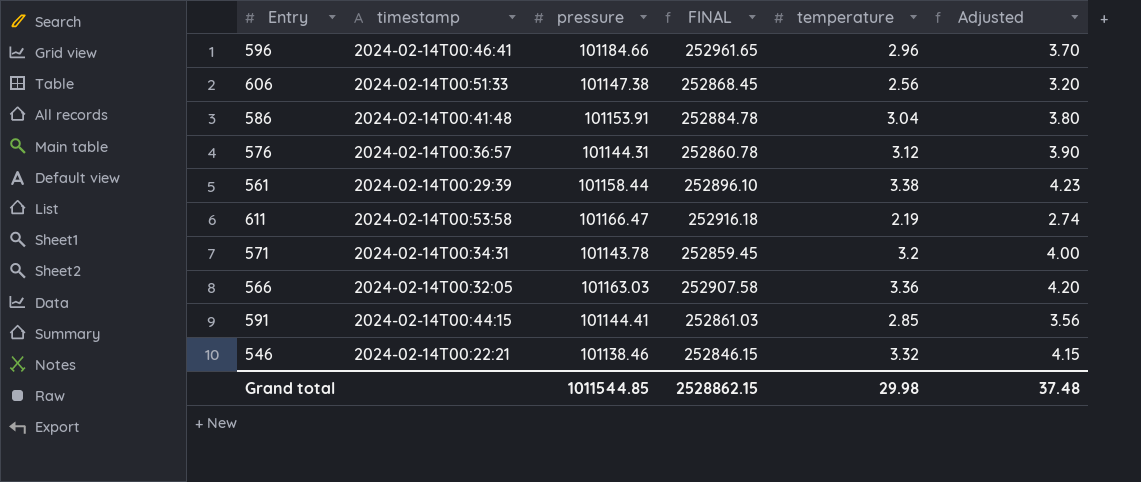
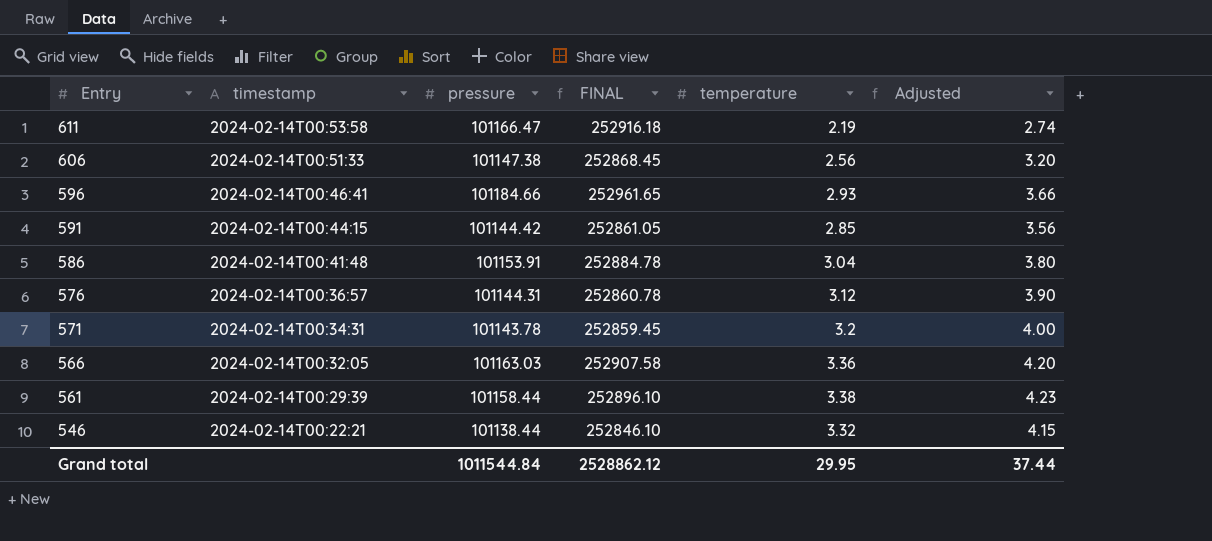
row order: none -> Entry descending
596 | temperature: 2.96 -> 2.93
596 | Adjusted: 3.70 -> 3.66
591 | pressure: 101144.41 -> 101144.42
591 | FINAL: 252861.03 -> 252861.05
546 | pressure: 101138.46 -> 101138.44
546 | FINAL: 252846.15 -> 252846.10
Grand total | pressure: 1011544.85 -> 1011544.84
Grand total | FINAL: 2528862.15 -> 2528862.12
Grand total | temperature: 29.98 -> 29.95
Grand total | Adjusted: 37.48 -> 37.44

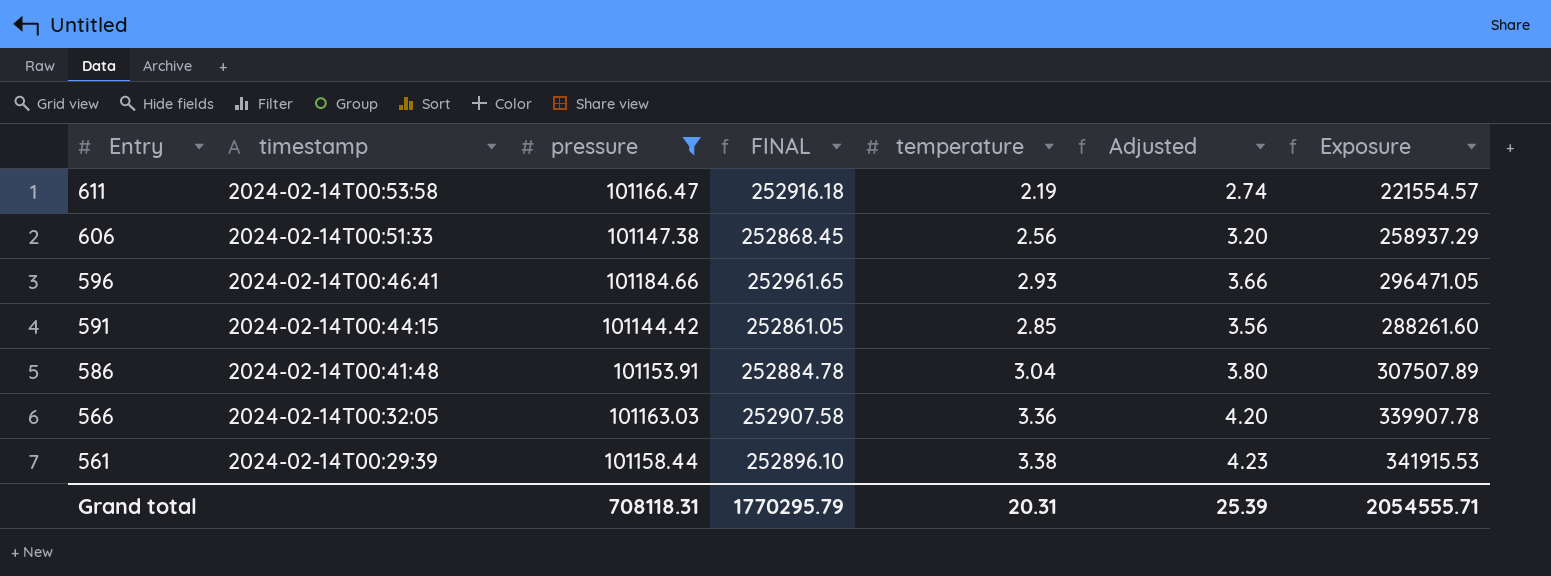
filter: none -> pressure >= 101144.42
column Exposure | formula: none -> [pressure] * [temperature]
Grand total | pressure: 1011544.84 -> 708118.31
Grand total | FINAL: 2528862.12 -> 1770295.79
Grand total | temperature: 29.95 -> 20.31
Grand total | Adjusted: 37.44 -> 25.39

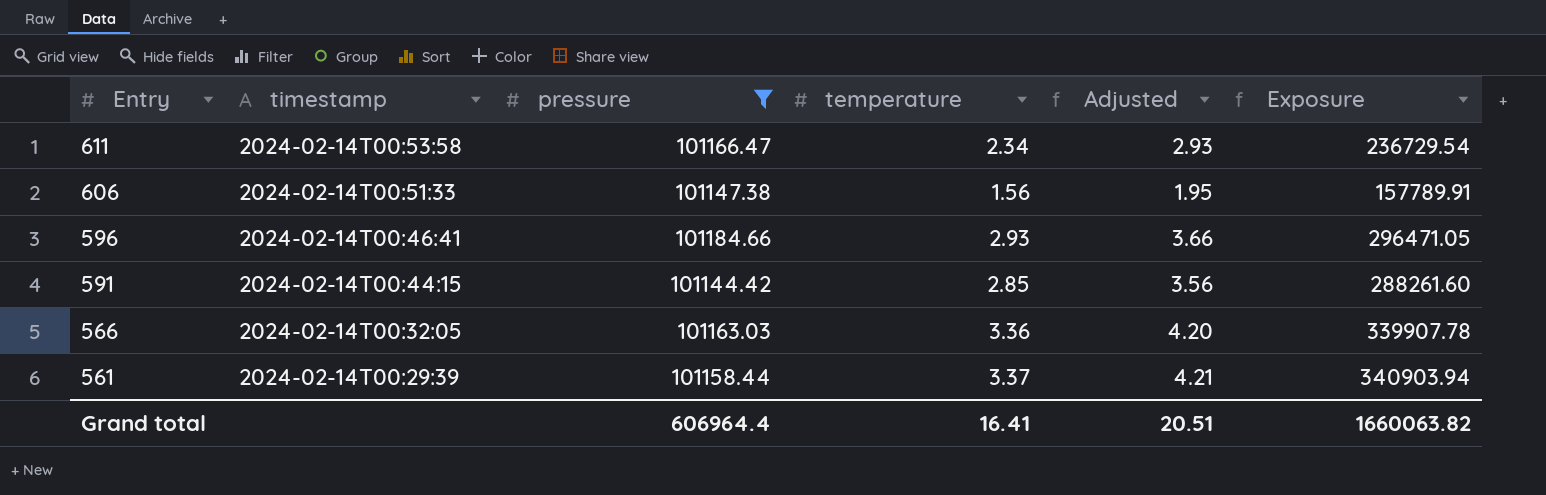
column FINAL | formula: [pressure] * 2.5 -> none
row 586: 2024-02-14T00:41:48 | 101153.91 | 252884.78 | 3.04 | 3.80 | 307507.89 -> none
611 | temperature: 2.19 -> 2.34
611 | Adjusted: 2.74 -> 2.93
611 | Exposure: 221554.57 -> 236729.54
606 | temperature: 2.56 -> 1.56
606 | Adjusted: 3.20 -> 1.95
606 | Exposure: 258937.29 -> 157789.91
561 | temperature: 3.38 -> 3.37
561 | Adjusted: 4.23 -> 4.21
561 | Exposure: 341915.53 -> 340903.94
Grand total | pressure: 708118.31 -> 606964.4
Grand total | temperature: 20.31 -> 16.41
Grand total | Adjusted: 25.39 -> 20.51
Grand total | Exposure: 2054555.71 -> 1660063.82

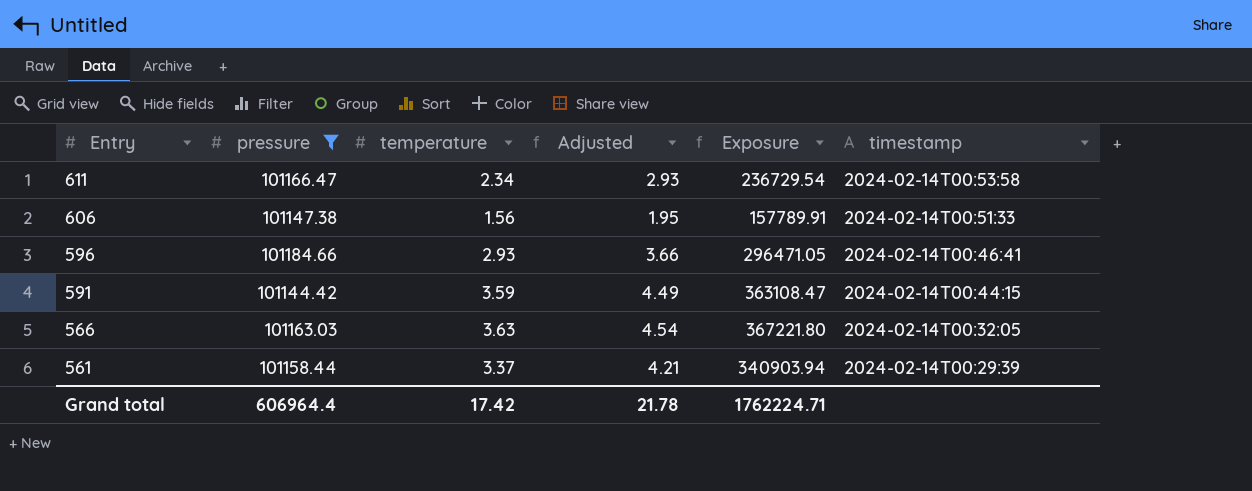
column timestamp | position: 2 -> 6
591 | temperature: 2.85 -> 3.59
591 | Adjusted: 3.56 -> 4.49
591 | Exposure: 288261.60 -> 363108.47
566 | temperature: 3.36 -> 3.63
566 | Adjusted: 4.20 -> 4.54
566 | Exposure: 339907.78 -> 367221.80
Grand total | temperature: 16.41 -> 17.42
Grand total | Adjusted: 20.51 -> 21.78
Grand total | Exposure: 1660063.82 -> 1762224.71

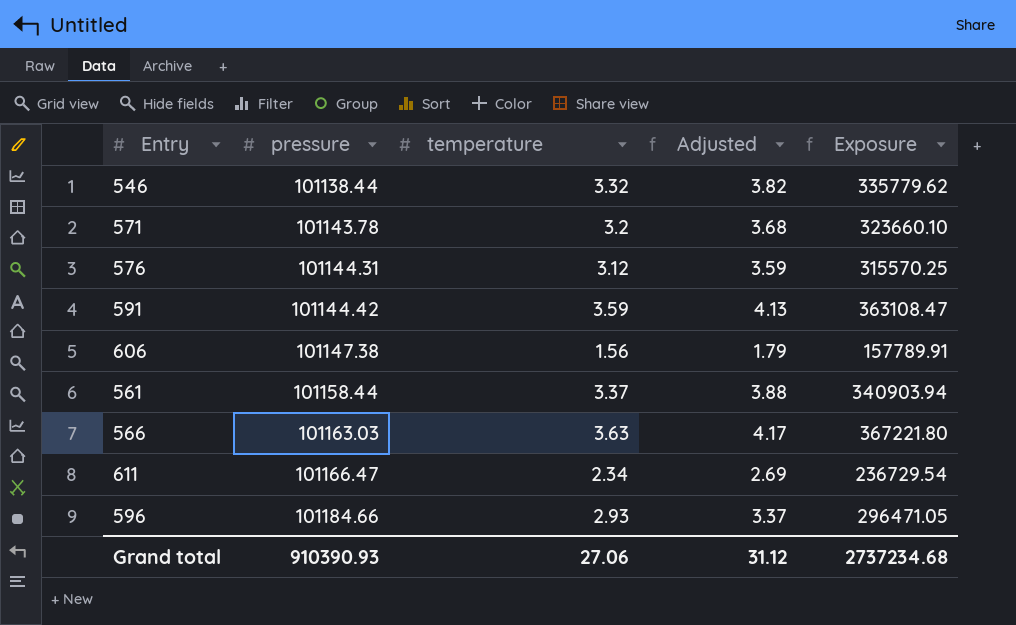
filter: pressure >= 101144.42 -> none
row order: Entry descending -> pressure ascending
column timestamp | position: 6 -> none
column Adjusted | formula: [temperature] * 1.25 -> [temperature] * 1.15
Grand total | pressure: 606964.4 -> 910390.93
Grand total | temperature: 17.42 -> 27.06
Grand total | Adjusted: 21.78 -> 31.12
Grand total | Exposure: 1762224.71 -> 2737234.68

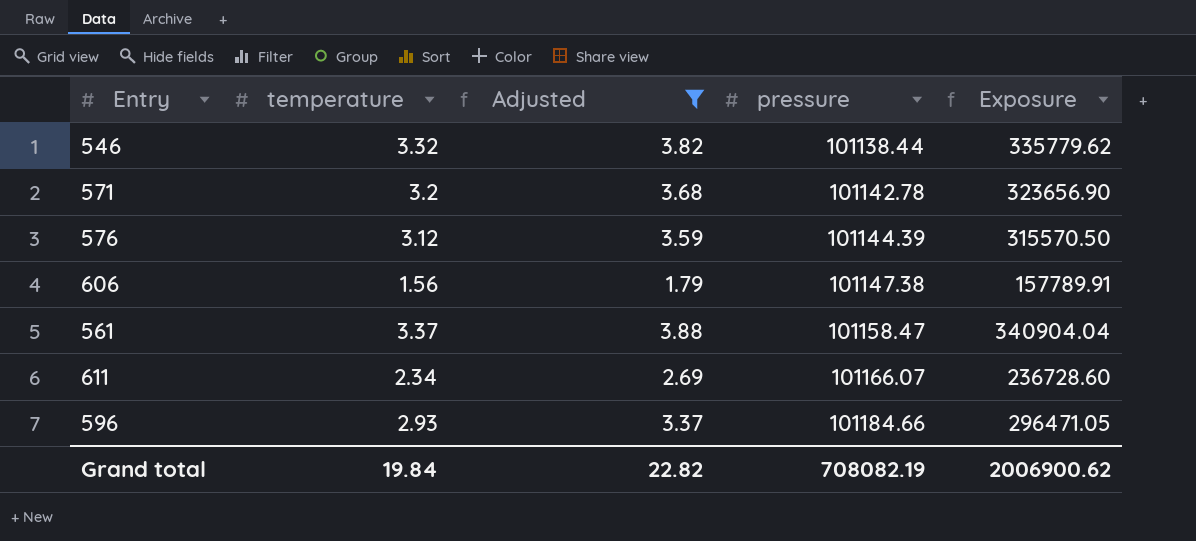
filter: none -> Adjusted <= 3.88
column pressure | position: 2 -> 4
571 | pressure: 101143.78 -> 101142.78
571 | Exposure: 323660.10 -> 323656.90
576 | pressure: 101144.31 -> 101144.39
576 | Exposure: 315570.25 -> 315570.50
561 | pressure: 101158.44 -> 101158.47
561 | Exposure: 340903.94 -> 340904.04
611 | pressure: 101166.47 -> 101166.07
611 | Exposure: 236729.54 -> 236728.60
Grand total | temperature: 27.06 -> 19.84
Grand total | Adjusted: 31.12 -> 22.82
Grand total | pressure: 910390.93 -> 708082.19
Grand total | Exposure: 2737234.68 -> 2006900.62

